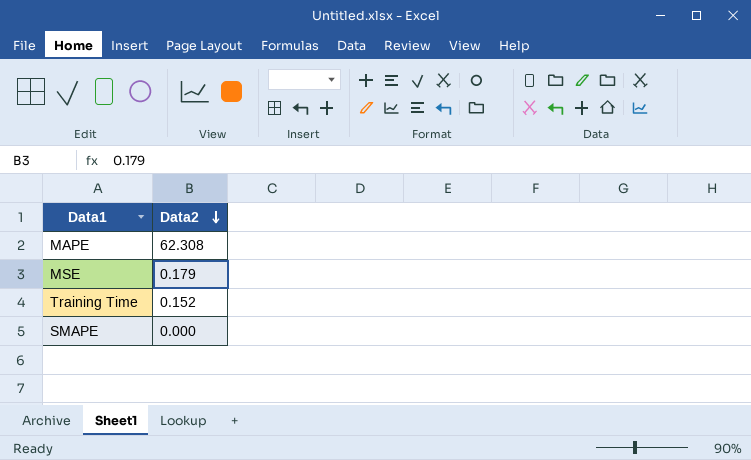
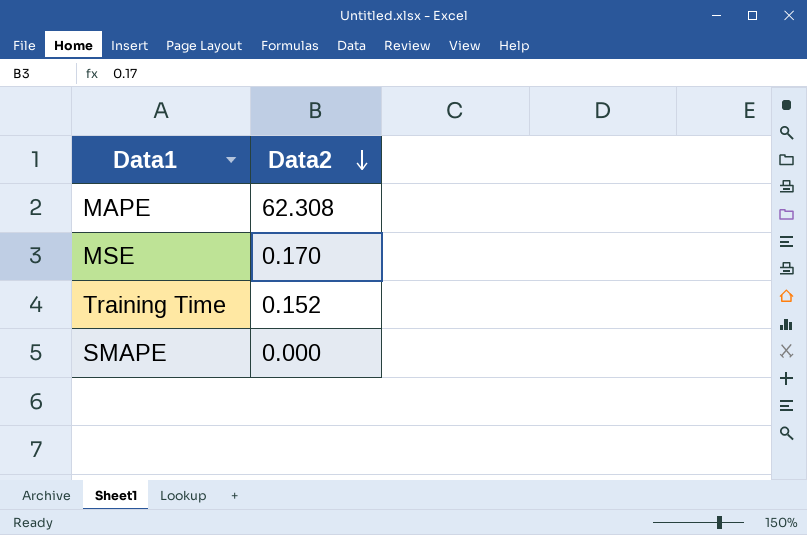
MSE | Data2: 0.179 -> 0.170

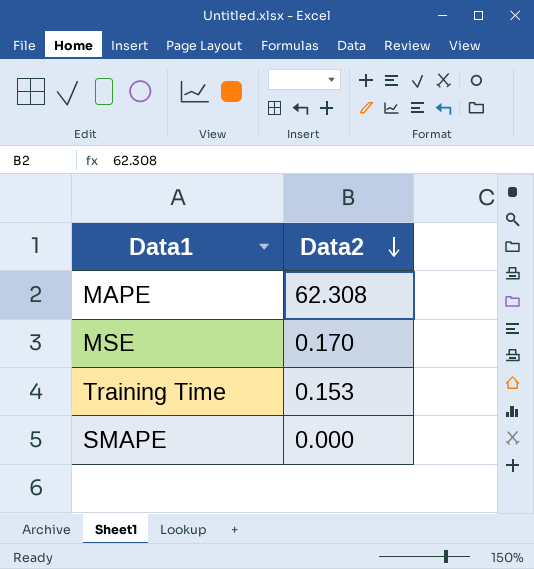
Training Time | Data2: 0.152 -> 0.153

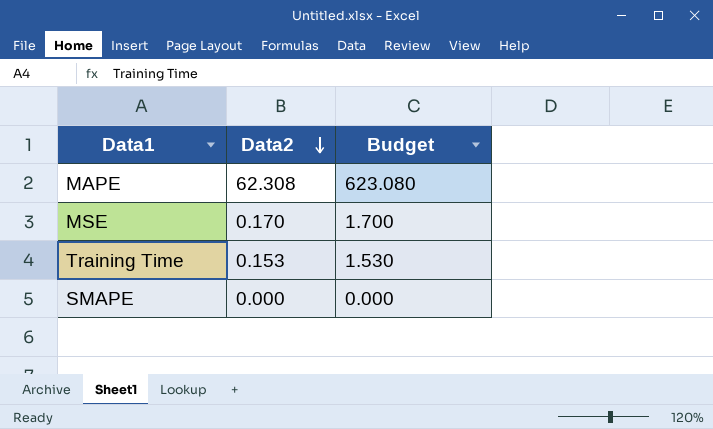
column Budget | formula: none -> [Data2] * 10

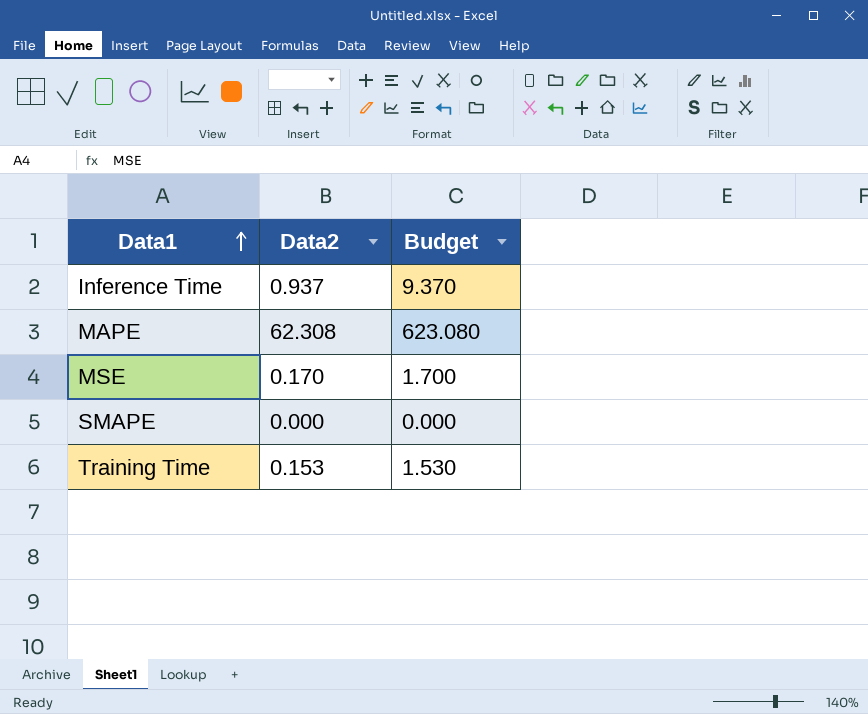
row order: Data2 descending -> Data1 ascending
row Inference Time: none -> 0.937 | 9.370

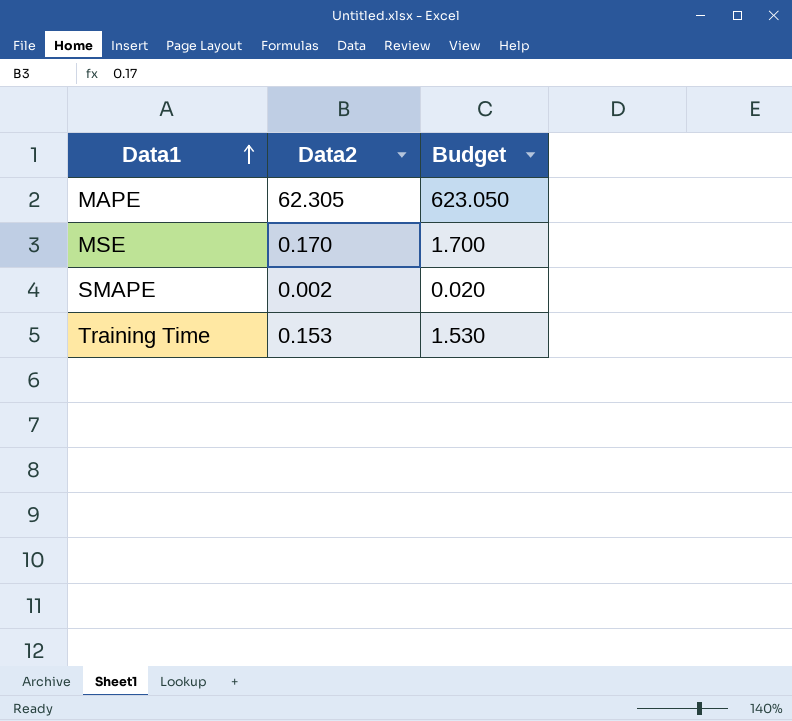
row Inference Time: 0.937 | 9.370 -> none
MAPE | Data2: 62.308 -> 62.305
MAPE | Budget: 623.080 -> 623.050
SMAPE | Data2: 0.000 -> 0.002
SMAPE | Budget: 0.000 -> 0.020

